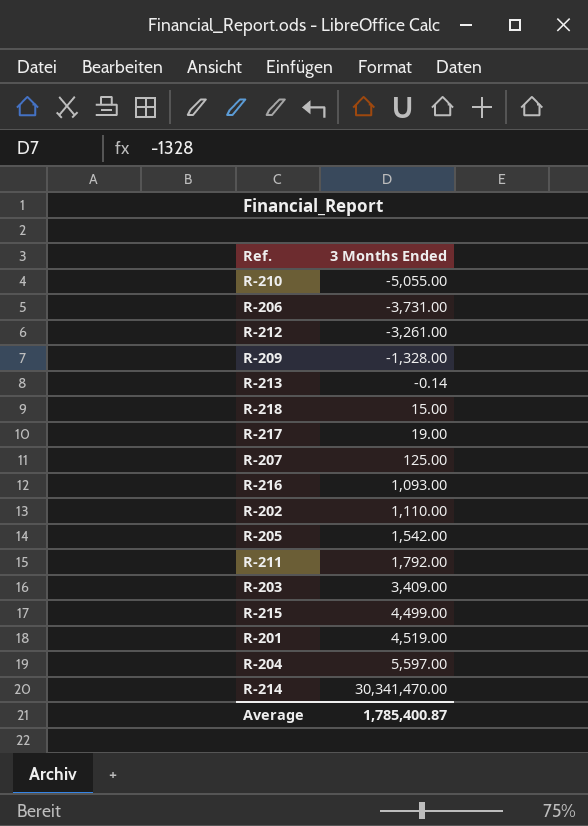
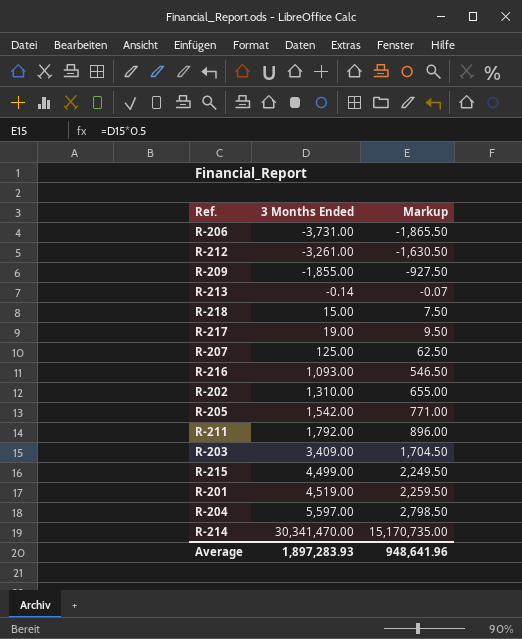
column Markup | formula: none -> [3 Months Ended] * 0.5
row R-210: -5,055.00 -> none
R-209 | 3 Months Ended: -1,328.00 -> -1,855.00
R-202 | 3 Months Ended: 1,110.00 -> 1,310.00
Average | 3 Months Ended: 1,785,400.87 -> 1,897,283.93

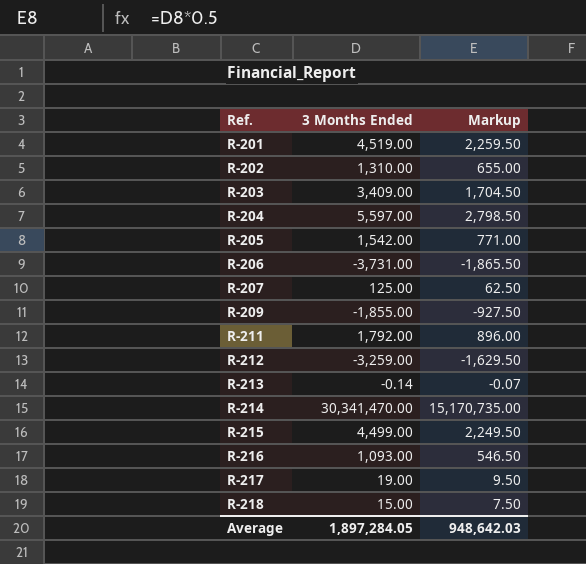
row order: 3 Months Ended ascending -> Ref. ascending
R-212 | 3 Months Ended: -3,261.00 -> -3,259.00
R-212 | Markup: -1,630.50 -> -1,629.50
Average | 3 Months Ended: 1,897,283.93 -> 1,897,284.05
Average | Markup: 948,641.96 -> 948,642.03

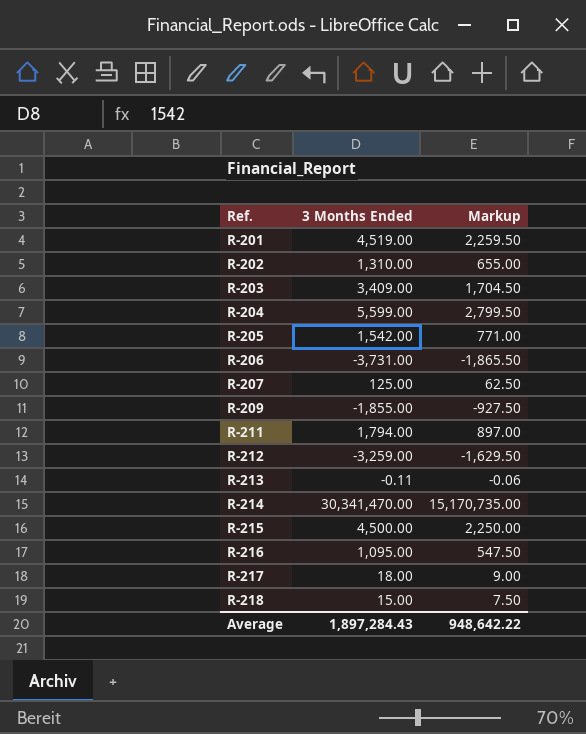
R-204 | 3 Months Ended: 5,597.00 -> 5,599.00
R-204 | Markup: 2,798.50 -> 2,799.50
R-211 | 3 Months Ended: 1,792.00 -> 1,794.00
R-211 | Markup: 896.00 -> 897.00
R-213 | 3 Months Ended: -0.14 -> -0.11
R-213 | Markup: -0.07 -> -0.06
R-215 | 3 Months Ended: 4,499.00 -> 4,500.00
R-215 | Markup: 2,249.50 -> 2,250.00
R-216 | 3 Months Ended: 1,093.00 -> 1,095.00
R-216 | Markup: 546.50 -> 547.50
R-217 | 3 Months Ended: 19.00 -> 18.00
R-217 | Markup: 9.50 -> 9.00
Average | 3 Months Ended: 1,897,284.05 -> 1,897,284.43
Average | Markup: 948,642.03 -> 948,642.22

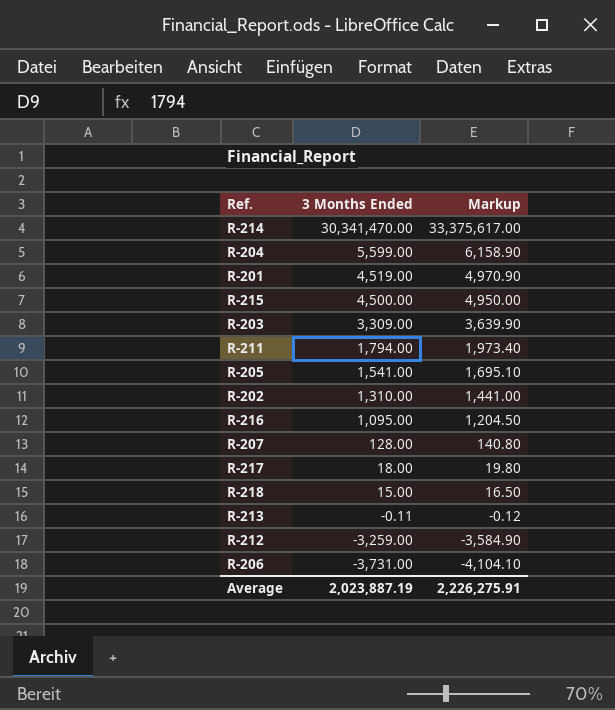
row order: Ref. ascending -> 3 Months Ended descending
column Markup | formula: [3 Months Ended] * 0.5 -> [3 Months Ended] * 1.1
row R-209: -1,855.00 | -927.50 -> none
R-203 | 3 Months Ended: 3,409.00 -> 3,309.00
R-205 | 3 Months Ended: 1,542.00 -> 1,541.00
R-207 | 3 Months Ended: 125.00 -> 128.00
Average | 3 Months Ended: 1,897,284.43 -> 2,023,887.19
Average | Markup: 948,642.22 -> 2,226,275.91

